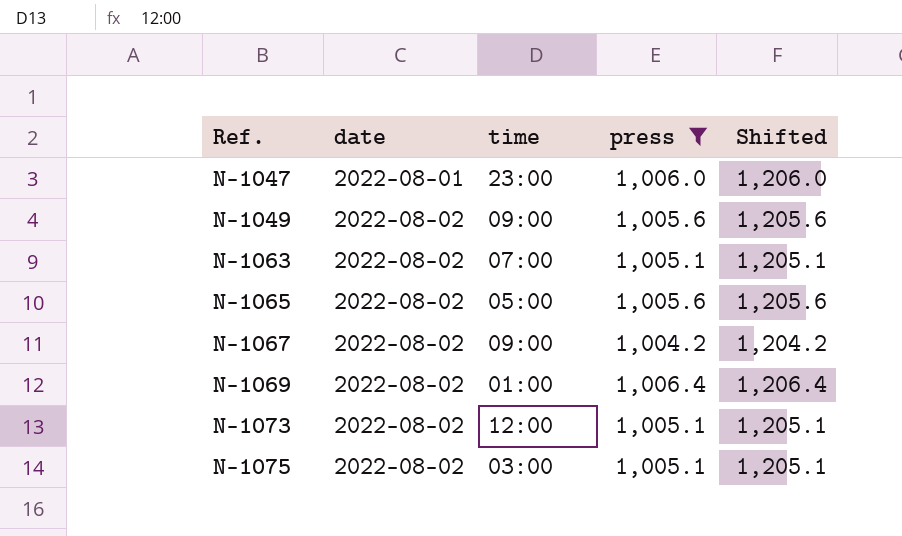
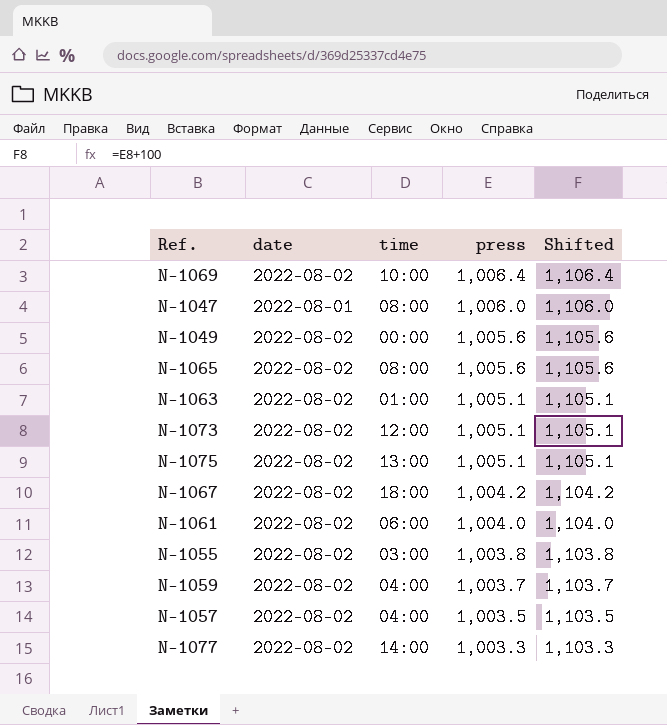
filter: press >= 1,004.2 -> none
row order: Ref. ascending -> press descending
column Shifted | formula: [press] + 200 -> [press] + 100
N-1069 | time: 01:00 -> 10:00
N-1047 | time: 23:00 -> 08:00
N-1049 | time: 09:00 -> 00:00
N-1065 | time: 05:00 -> 08:00
N-1063 | time: 07:00 -> 01:00
N-1075 | time: 03:00 -> 13:00
N-1067 | time: 09:00 -> 18:00

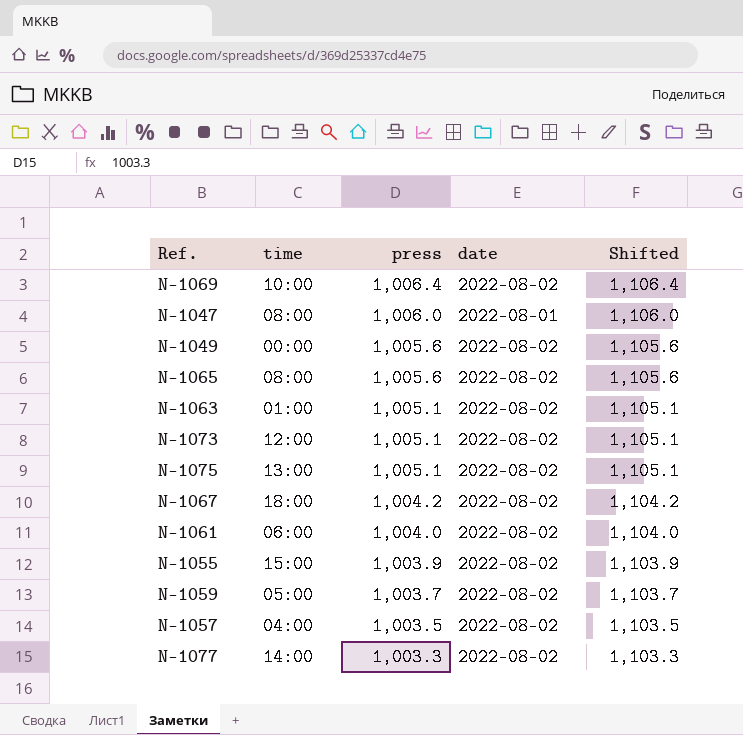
column date | position: 2 -> 4
N-1055 | time: 03:00 -> 15:00
N-1055 | press: 1,003.8 -> 1,003.9
N-1055 | Shifted: 1,103.8 -> 1,103.9
N-1059 | time: 04:00 -> 05:00

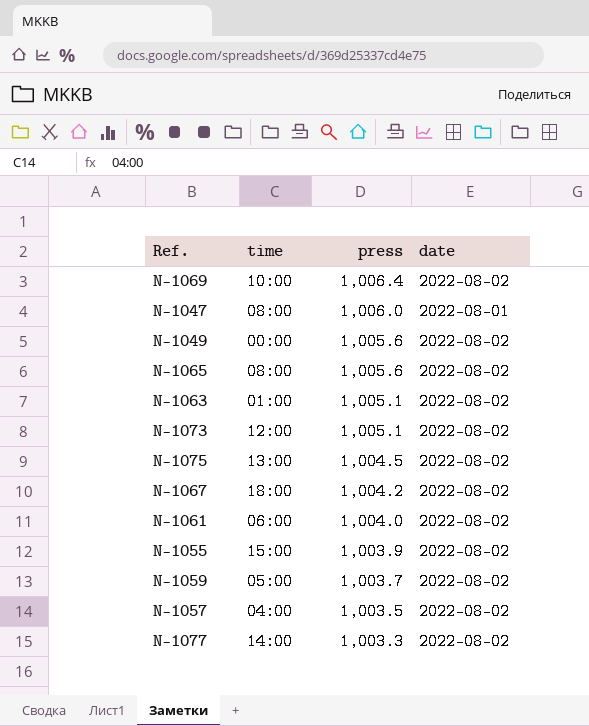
column Shifted | formula: [press] + 100 -> none
N-1075 | press: 1,005.1 -> 1,004.5

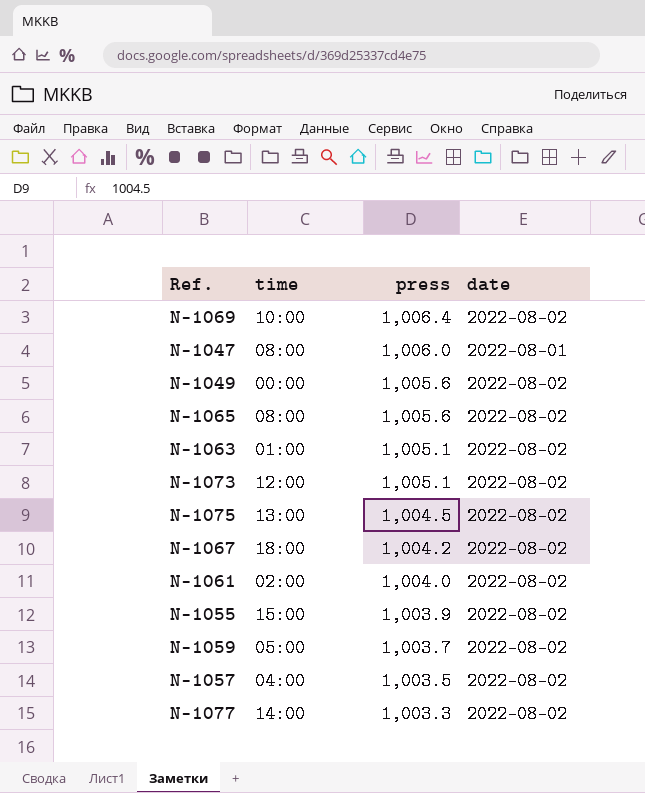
N-1061 | time: 06:00 -> 02:00

